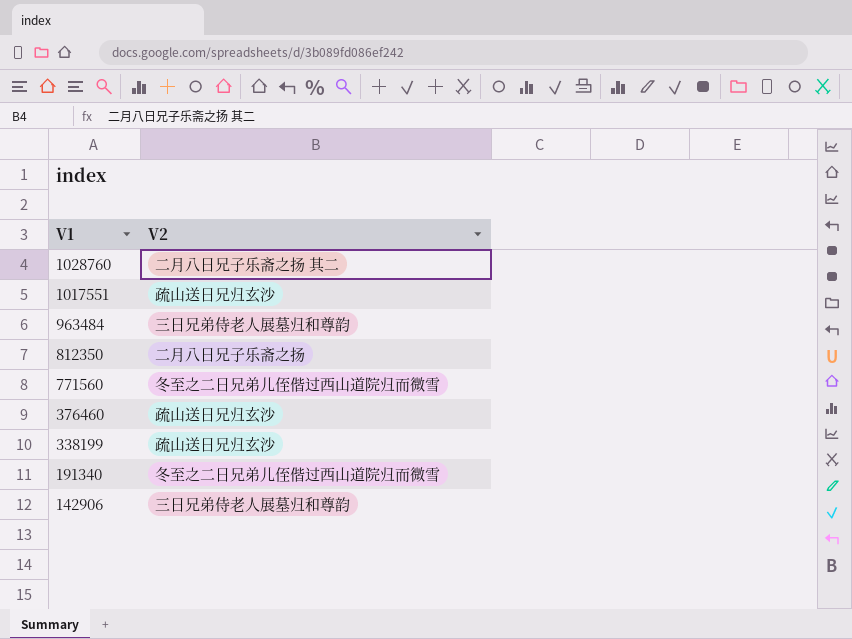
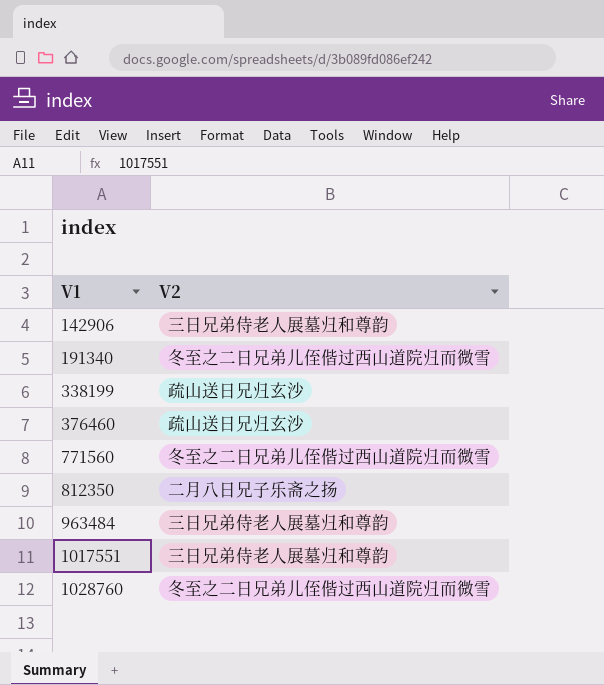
row order: V1 descending -> V1 ascending
1017551 | V2: 疏山送日兄归玄沙 -> 三日兄弟侍老人展墓归和尊韵
1028760 | V2: 二月八日兄子乐斋之扬 其二 -> 冬至之二日兄弟儿侄偕过西山道院归而微雪

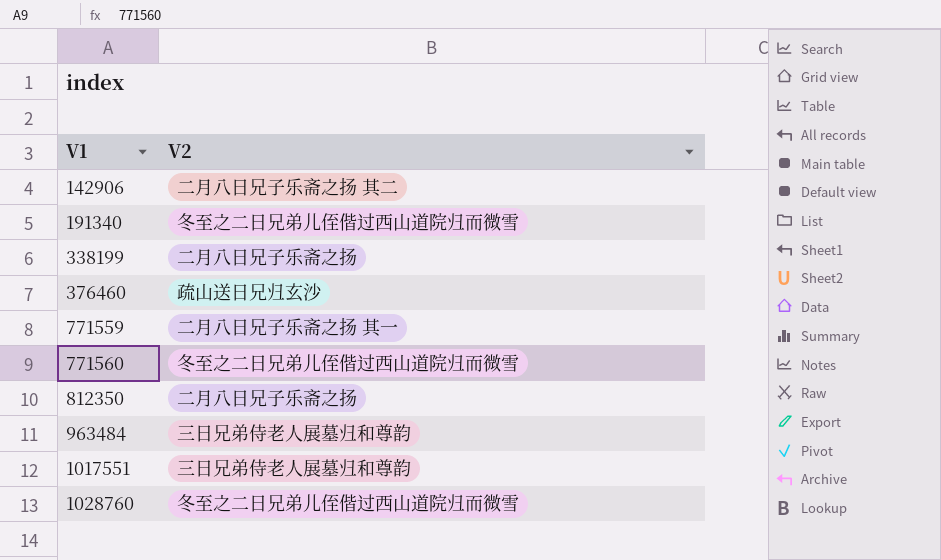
142906 | V2: 三日兄弟侍老人展墓归和尊韵 -> 二月八日兄子乐斋之扬 其二
338199 | V2: 疏山送日兄归玄沙 -> 二月八日兄子乐斋之扬
row 771559: none -> 二月八日兄子乐斋之扬 其一

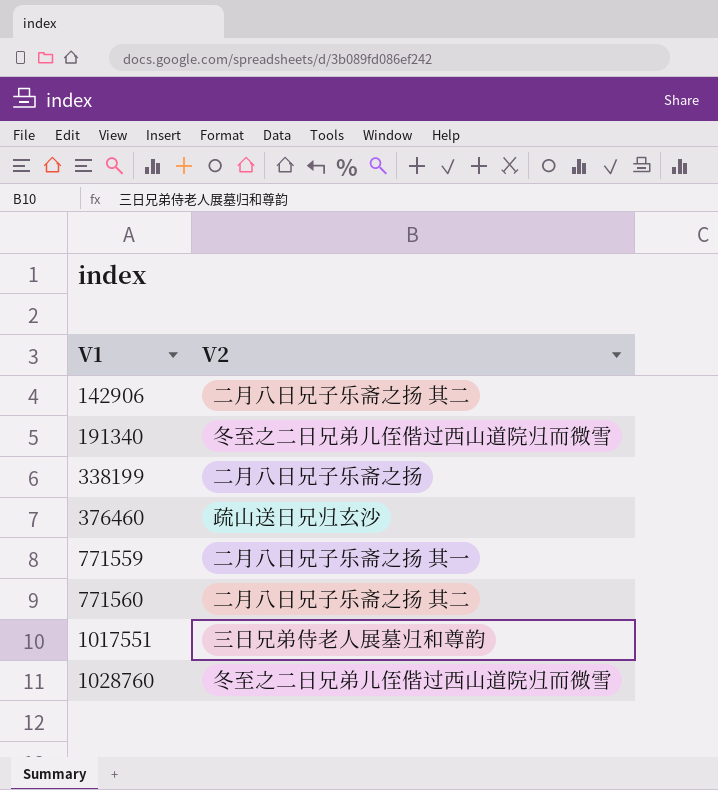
row 812350: 二月八日兄子乐斋之扬 -> none
row 963484: 三日兄弟侍老人展墓归和尊韵 -> none
771560 | V2: 冬至之二日兄弟儿侄偕过西山道院归而微雪 -> 二月八日兄子乐斋之扬 其二

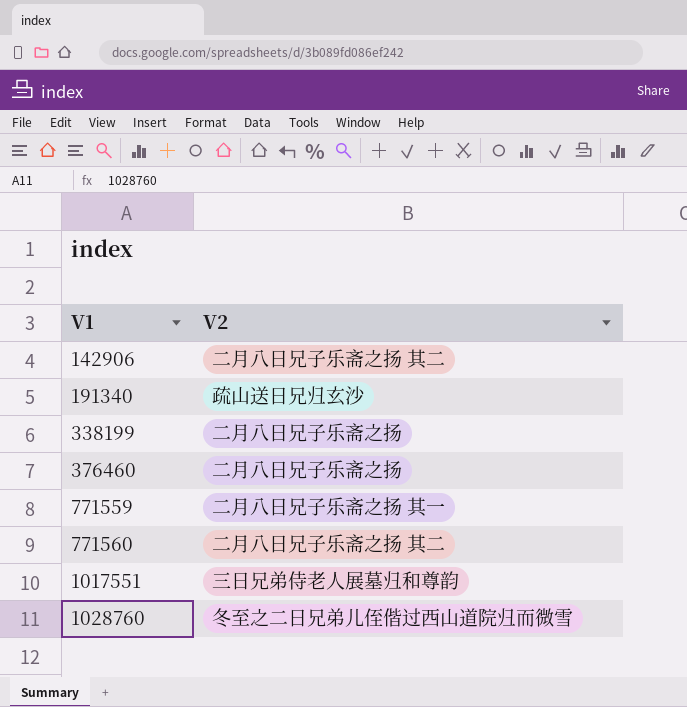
191340 | V2: 冬至之二日兄弟儿侄偕过西山道院归而微雪 -> 疏山送日兄归玄沙
376460 | V2: 疏山送日兄归玄沙 -> 二月八日兄子乐斋之扬

